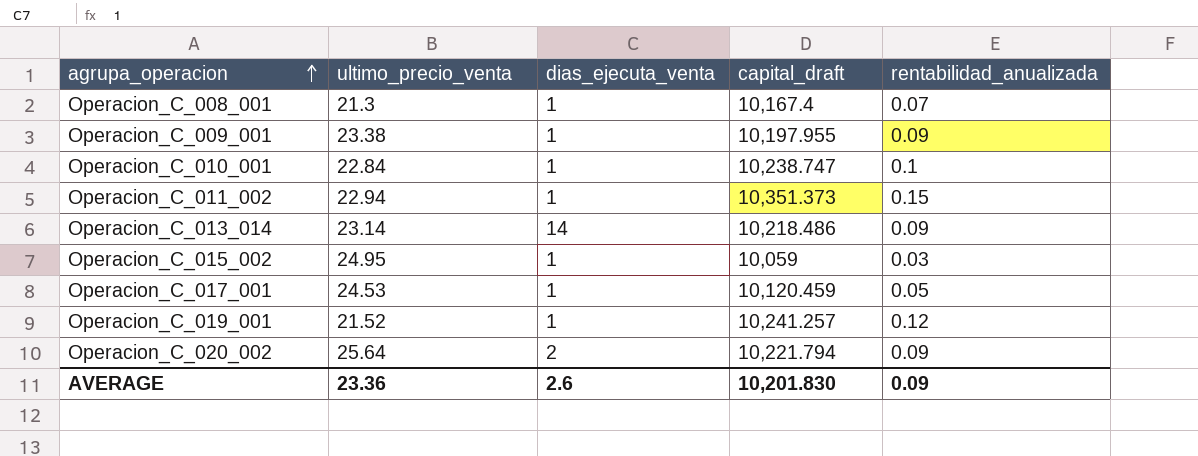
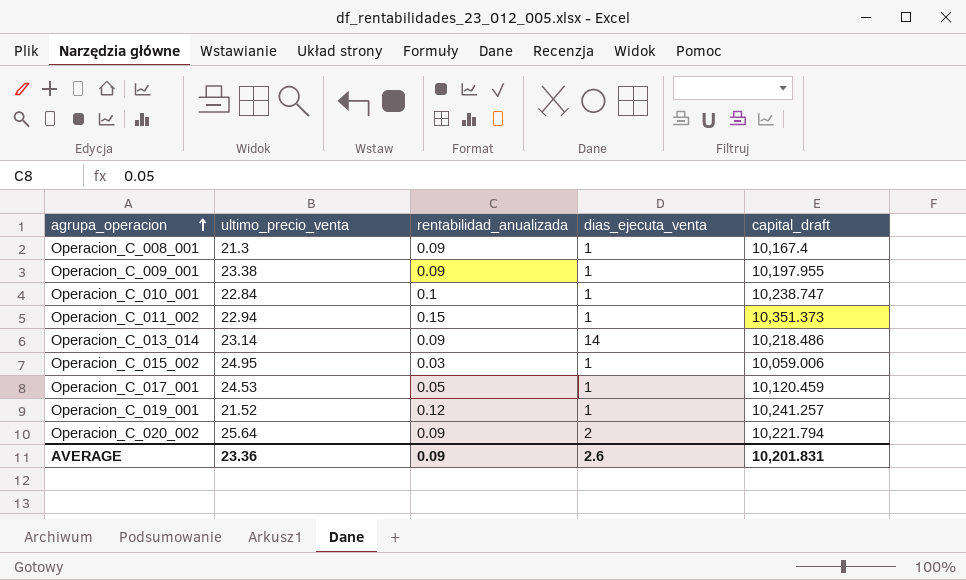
column rentabilidad_anualizada | position: 5 -> 3
Operacion_C_008_001 | rentabilidad_anualizada: 0.07 -> 0.09
Operacion_C_015_002 | capital_draft: 10,059 -> 10,059.006
AVERAGE | capital_draft: 10,201.830 -> 10,201.831

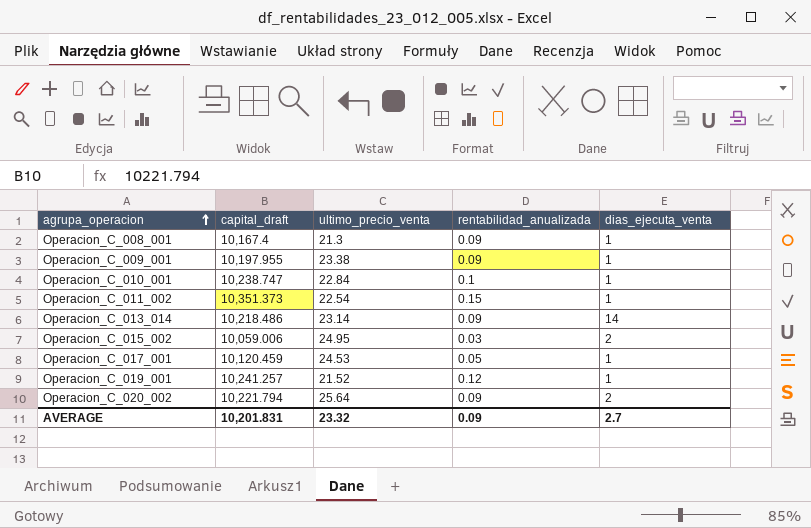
column capital_draft | position: 5 -> 2
Operacion_C_011_002 | ultimo_precio_venta: 22.94 -> 22.54
Operacion_C_015_002 | dias_ejecuta_venta: 1 -> 2
AVERAGE | ultimo_precio_venta: 23.36 -> 23.32
AVERAGE | dias_ejecuta_venta: 2.6 -> 2.7

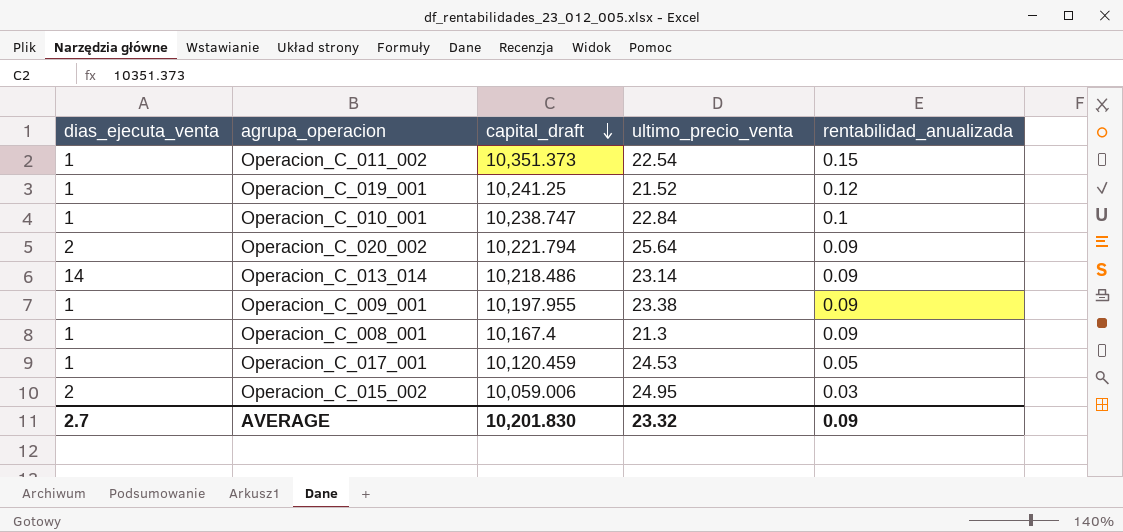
row order: agrupa_operacion ascending -> capital_draft descending
column dias_ejecuta_venta | position: 5 -> 1
Operacion_C_019_001 | capital_draft: 10,241.257 -> 10,241.25
AVERAGE | capital_draft: 10,201.831 -> 10,201.830

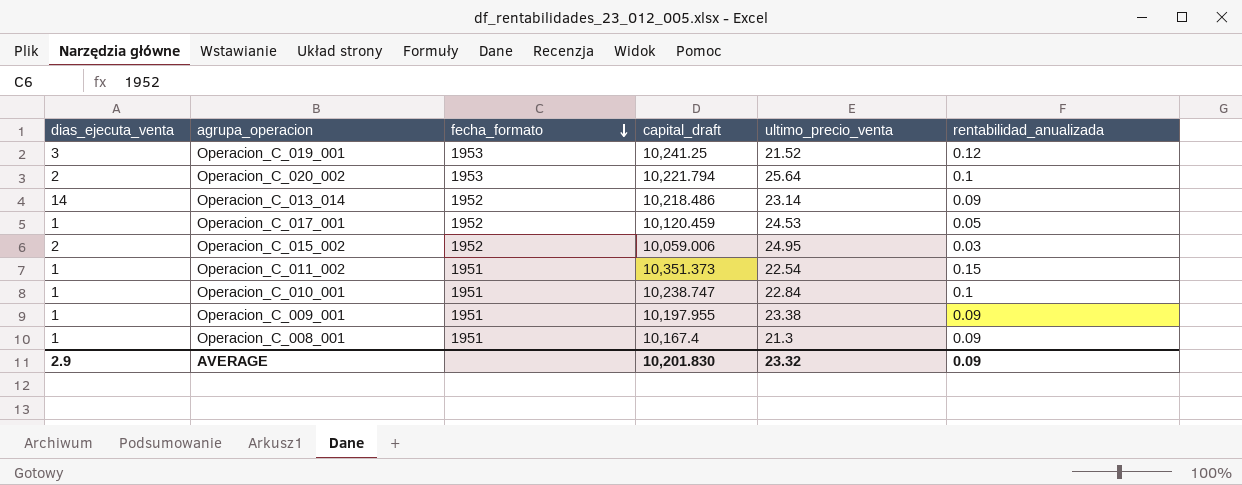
row order: capital_draft descending -> fecha_formato descending
column fecha_formato | position: none -> 3
Operacion_C_019_001 | dias_ejecuta_venta: 1 -> 3
Operacion_C_020_002 | rentabilidad_anualizada: 0.09 -> 0.1
AVERAGE | dias_ejecuta_venta: 2.7 -> 2.9

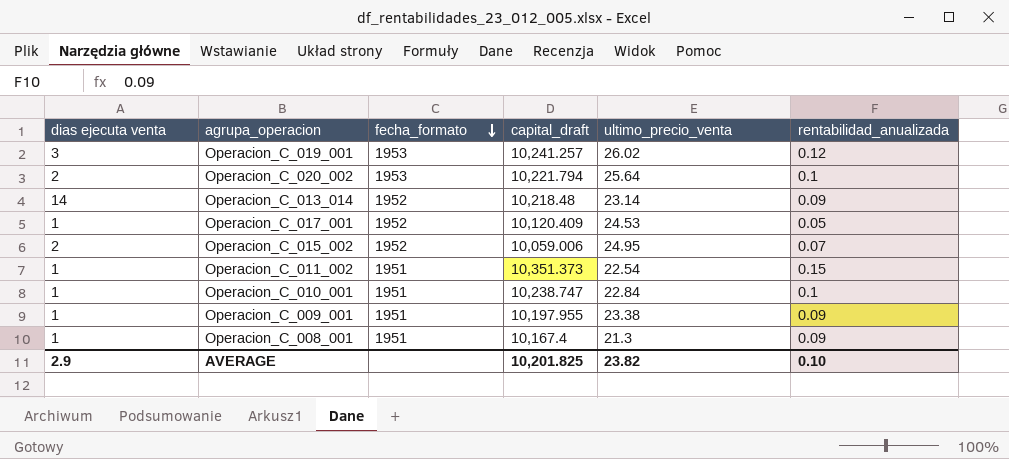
column name: dias_ejecuta_venta -> dias ejecuta venta
Operacion_C_019_001 | capital_draft: 10,241.25 -> 10,241.257
Operacion_C_019_001 | ultimo_precio_venta: 21.52 -> 26.02
Operacion_C_013_014 | capital_draft: 10,218.486 -> 10,218.48
Operacion_C_017_001 | capital_draft: 10,120.459 -> 10,120.409
Operacion_C_015_002 | rentabilidad_anualizada: 0.03 -> 0.07
AVERAGE | capital_draft: 10,201.830 -> 10,201.825
AVERAGE | ultimo_precio_venta: 23.32 -> 23.82
AVERAGE | rentabilidad_anualizada: 0.09 -> 0.10

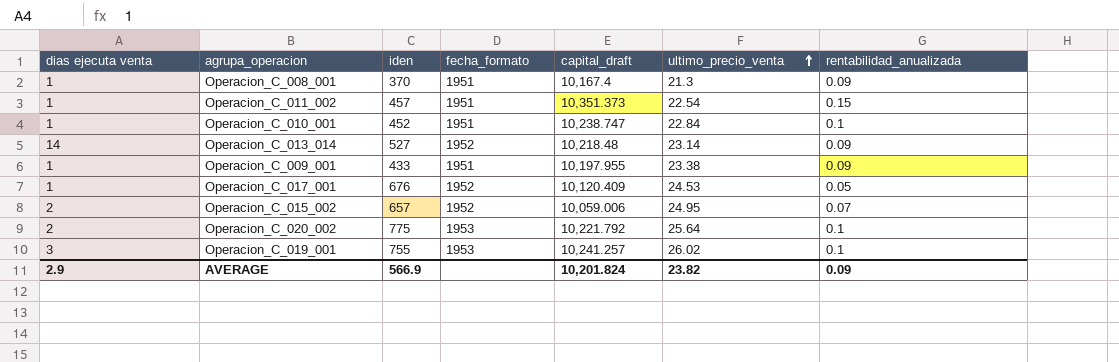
row order: fecha_formato descending -> ultimo_precio_venta ascending
column iden | position: none -> 3
Operacion_C_020_002 | capital_draft: 10,221.794 -> 10,221.792
Operacion_C_019_001 | rentabilidad_anualizada: 0.12 -> 0.1
AVERAGE | capital_draft: 10,201.825 -> 10,201.824
AVERAGE | rentabilidad_anualizada: 0.10 -> 0.09

